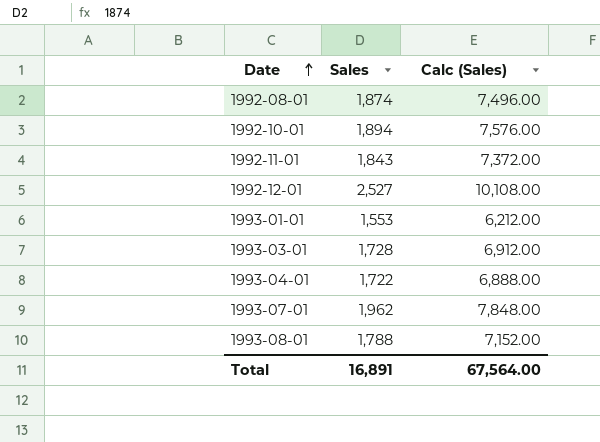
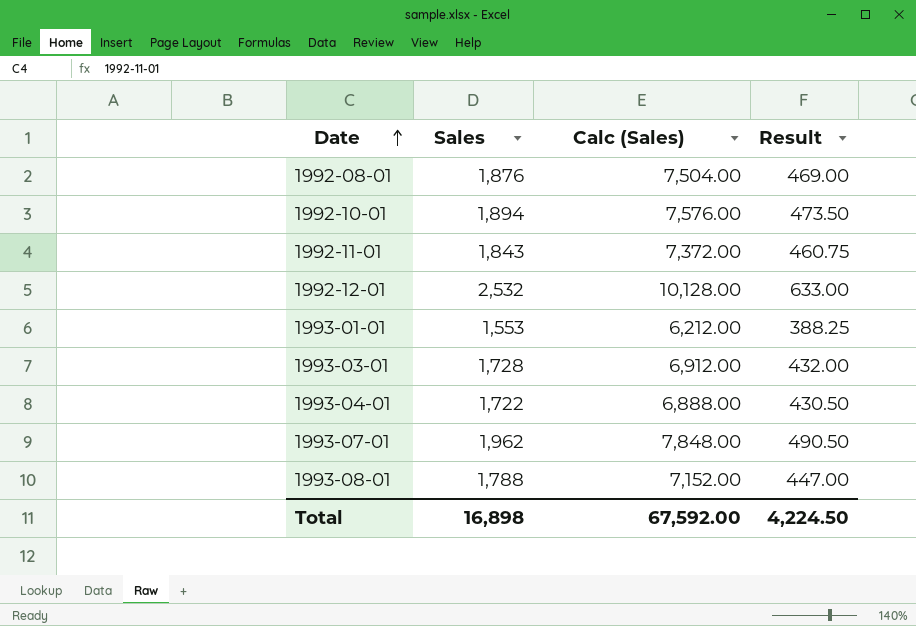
column Result | formula: none -> [Sales] * 0.25
1992-08-01 | Sales: 1,874 -> 1,876
1992-08-01 | Calc (Sales): 7,496.00 -> 7,504.00
1992-12-01 | Sales: 2,527 -> 2,532
1992-12-01 | Calc (Sales): 10,108.00 -> 10,128.00
Total | Sales: 16,891 -> 16,898
Total | Calc (Sales): 67,564.00 -> 67,592.00

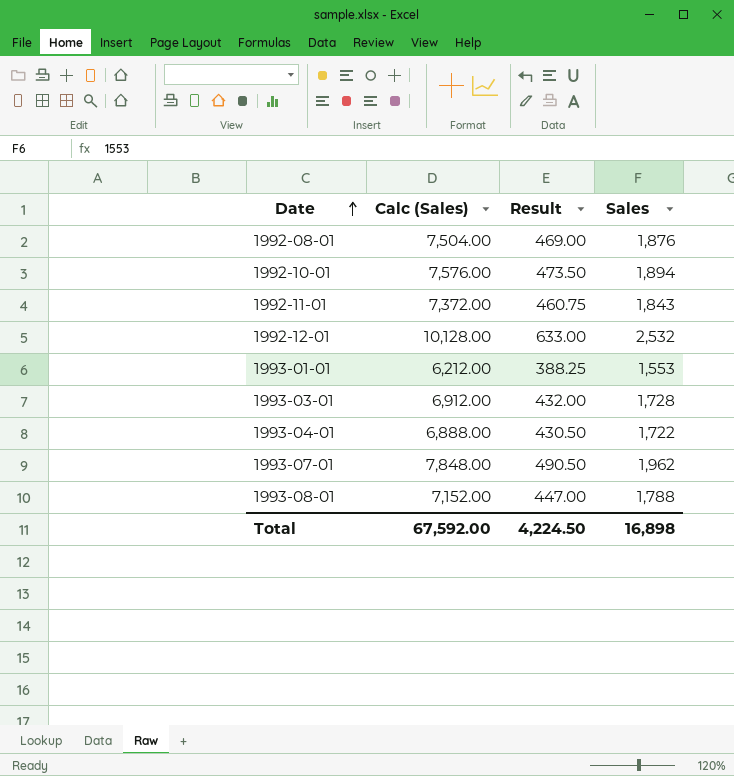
column Sales | position: 2 -> 4

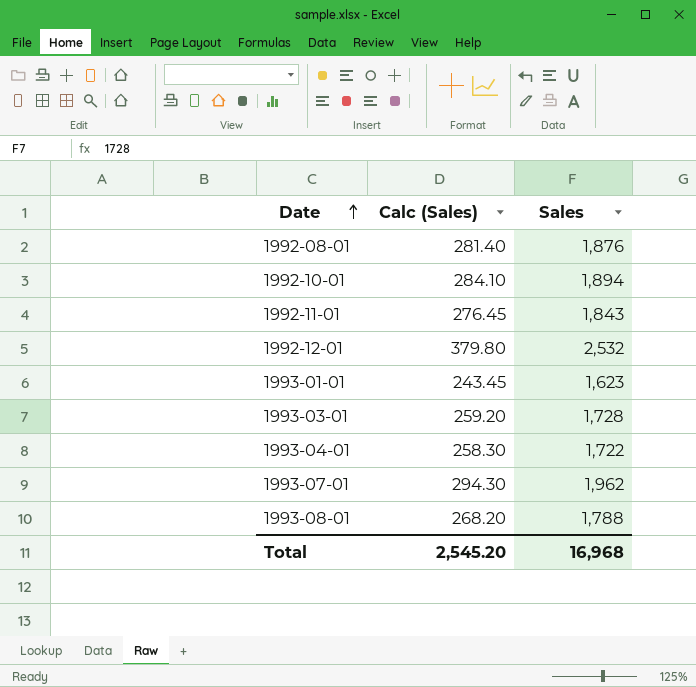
column Result | formula: [Sales] * 0.25 -> none
column Calc (Sales) | formula: [Sales] * 4 -> [Sales] * 0.15
1993-01-01 | Sales: 1,553 -> 1,623
Total | Calc (Sales): 67,592.00 -> 2,545.20
Total | Sales: 16,898 -> 16,968

